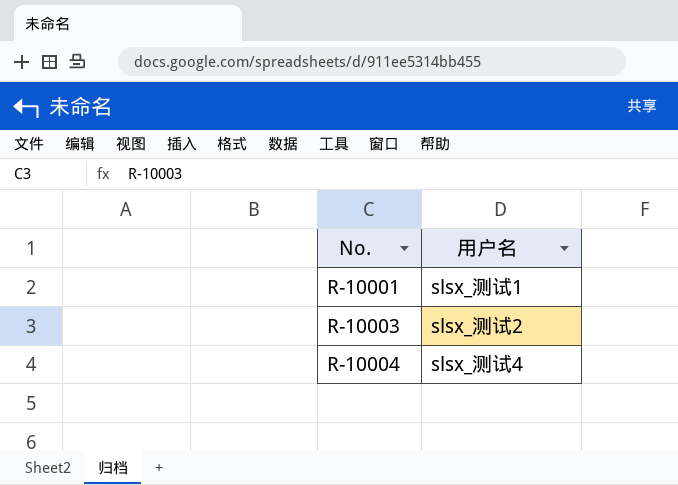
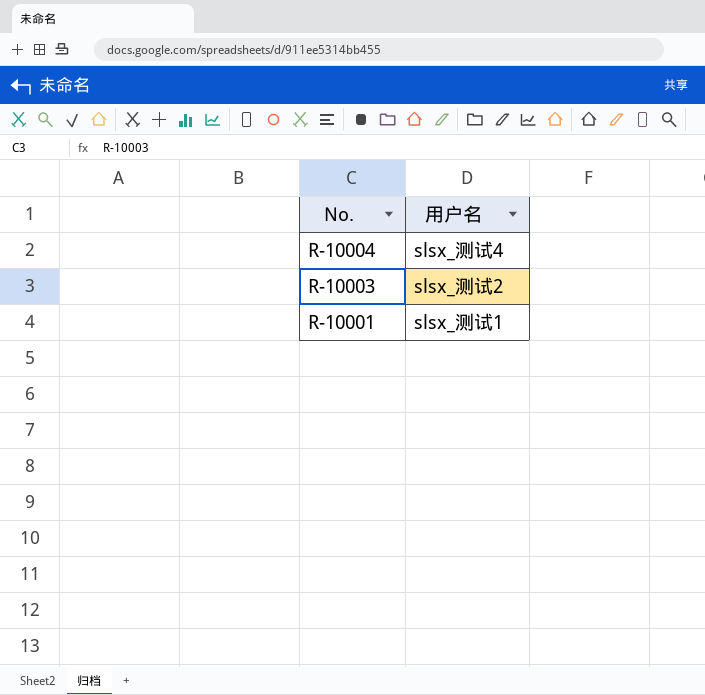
row order: No. ascending -> No. descending

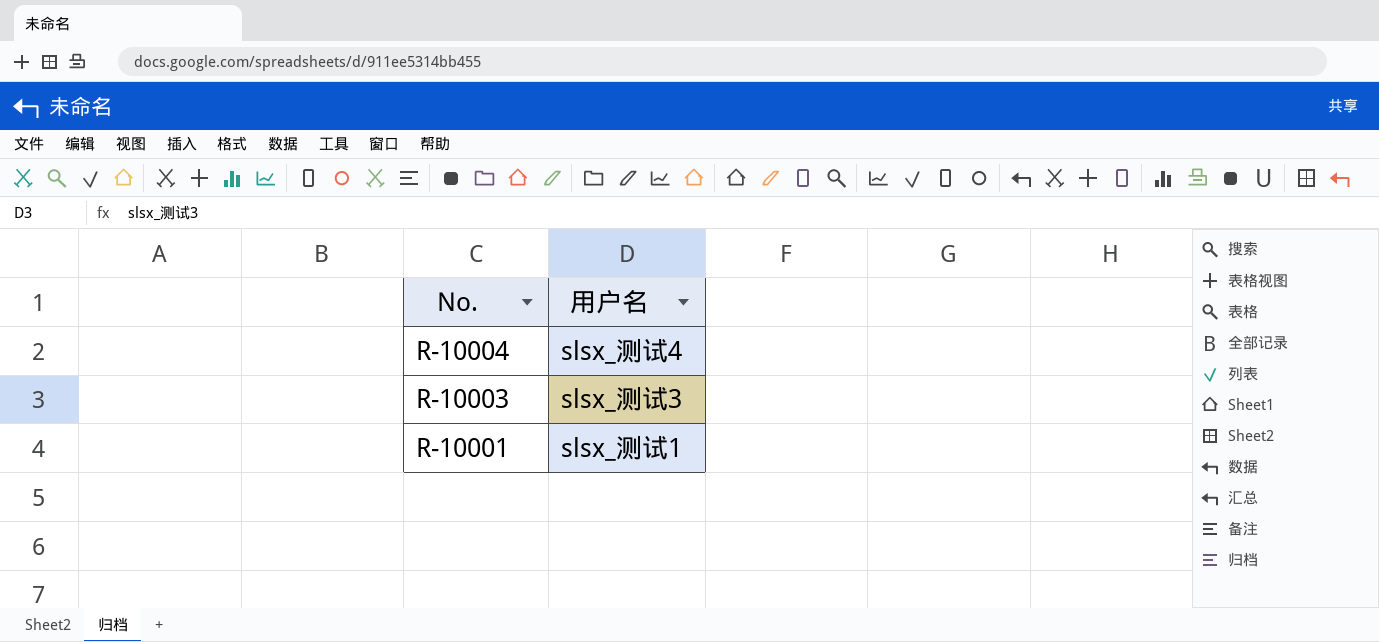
R-10003 | 用户名: slsx_测试2 -> slsx_测试3

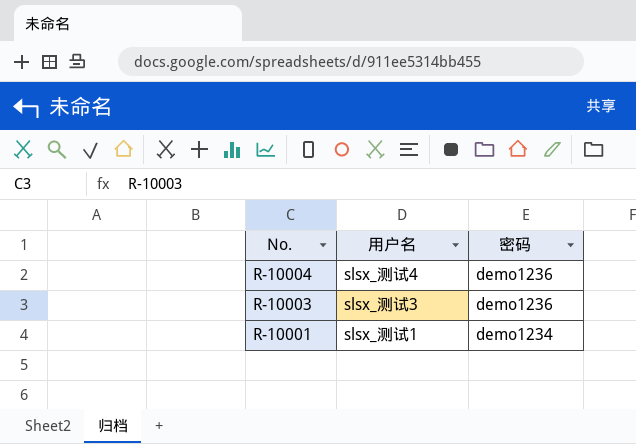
column 密码 | position: none -> 3

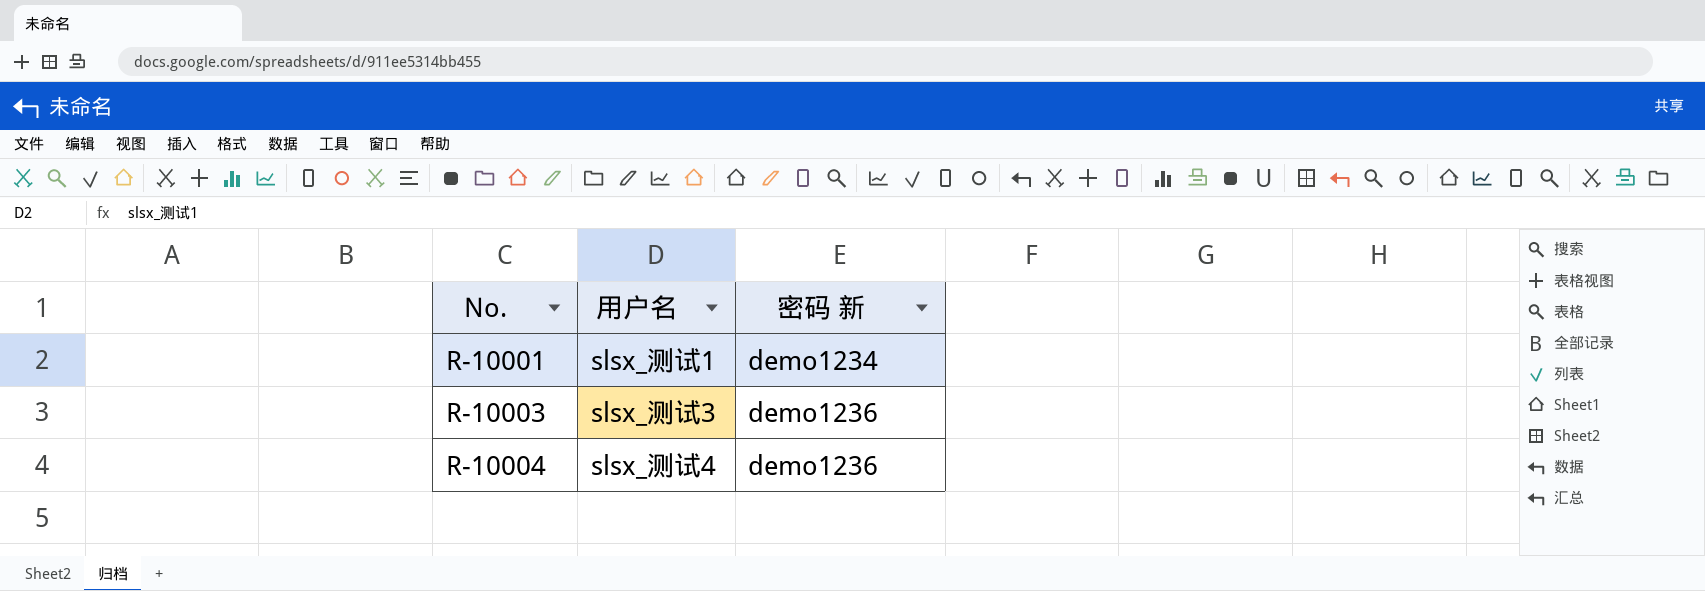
row order: No. descending -> No. ascending
column name: 密码 -> 密码 新

